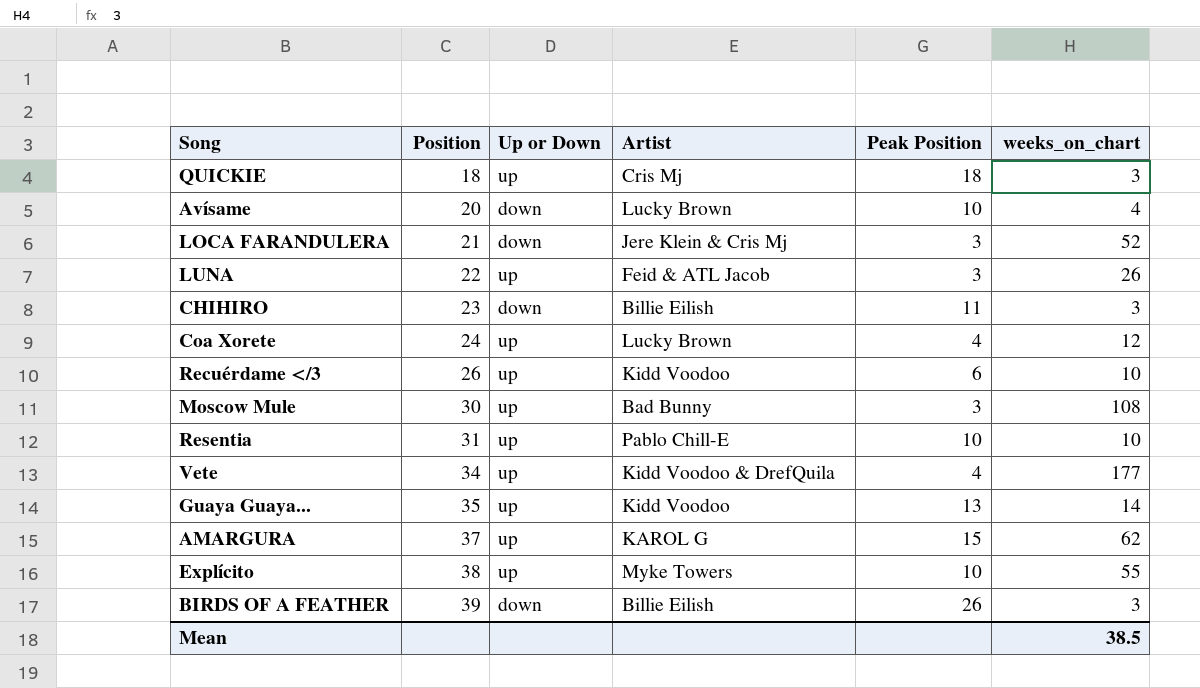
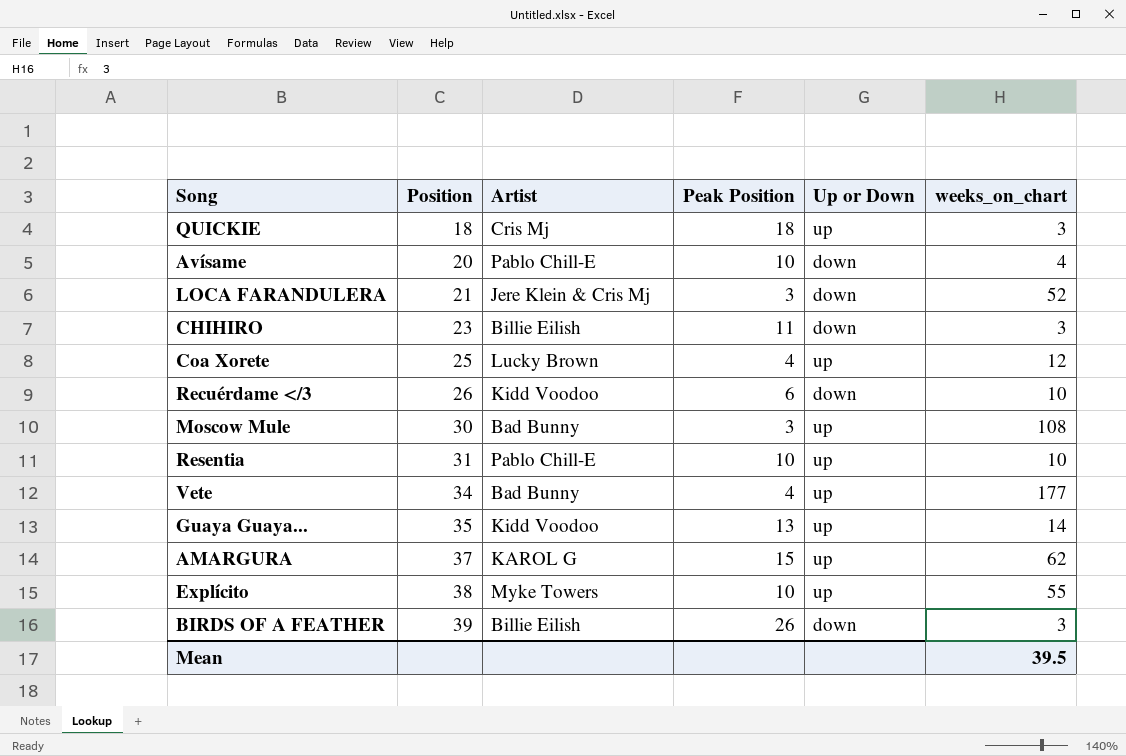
column Up or Down | position: 3 -> 5
row LUNA: 22 | up | Feid & ATL Jacob | 3 | 26 -> none
Avísame | Artist: Lucky Brown -> Pablo Chill-E
Coa Xorete | Position: 24 -> 25
Recuérdame </3 | Up or Down: up -> down
Vete | Artist: Kidd Voodoo & DrefQuila -> Bad Bunny
Mean | weeks_on_chart: 38.5 -> 39.5

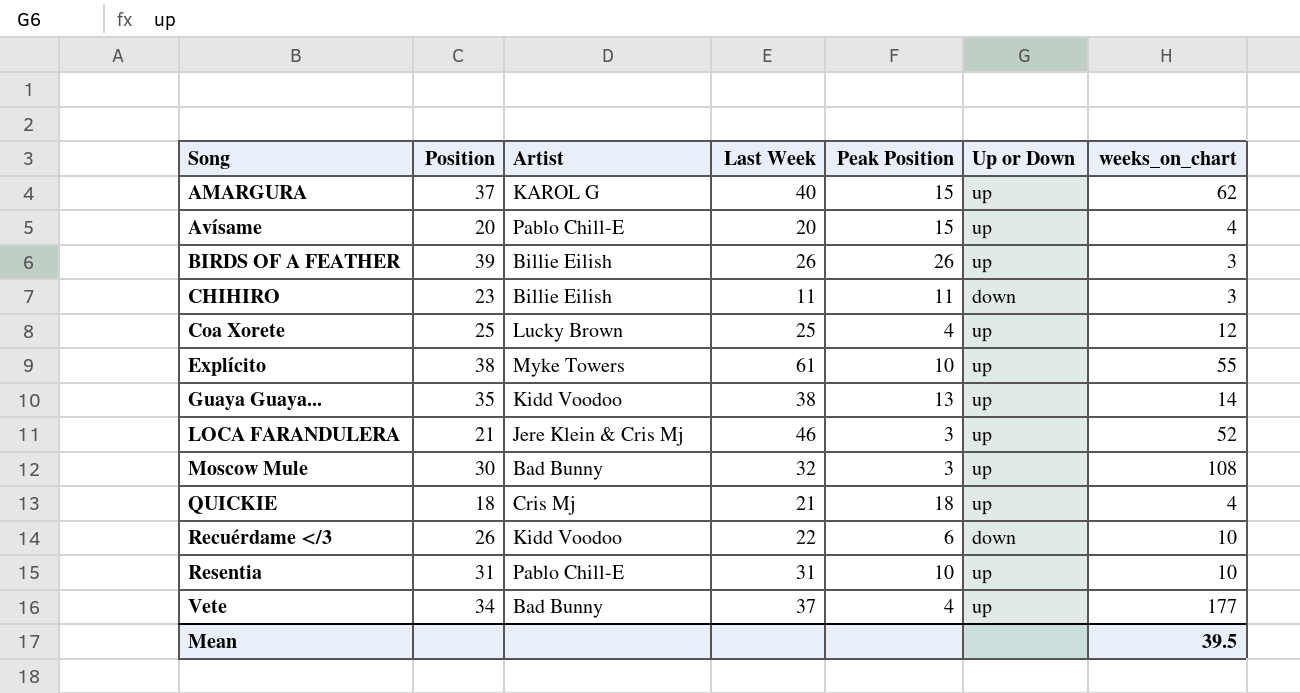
row order: Position ascending -> Song ascending
column Last Week | position: none -> 4
Avísame | Peak Position: 10 -> 15
Avísame | Up or Down: down -> up
BIRDS OF A FEATHER | Up or Down: down -> up
LOCA FARANDULERA | Up or Down: down -> up
QUICKIE | weeks_on_chart: 3 -> 4

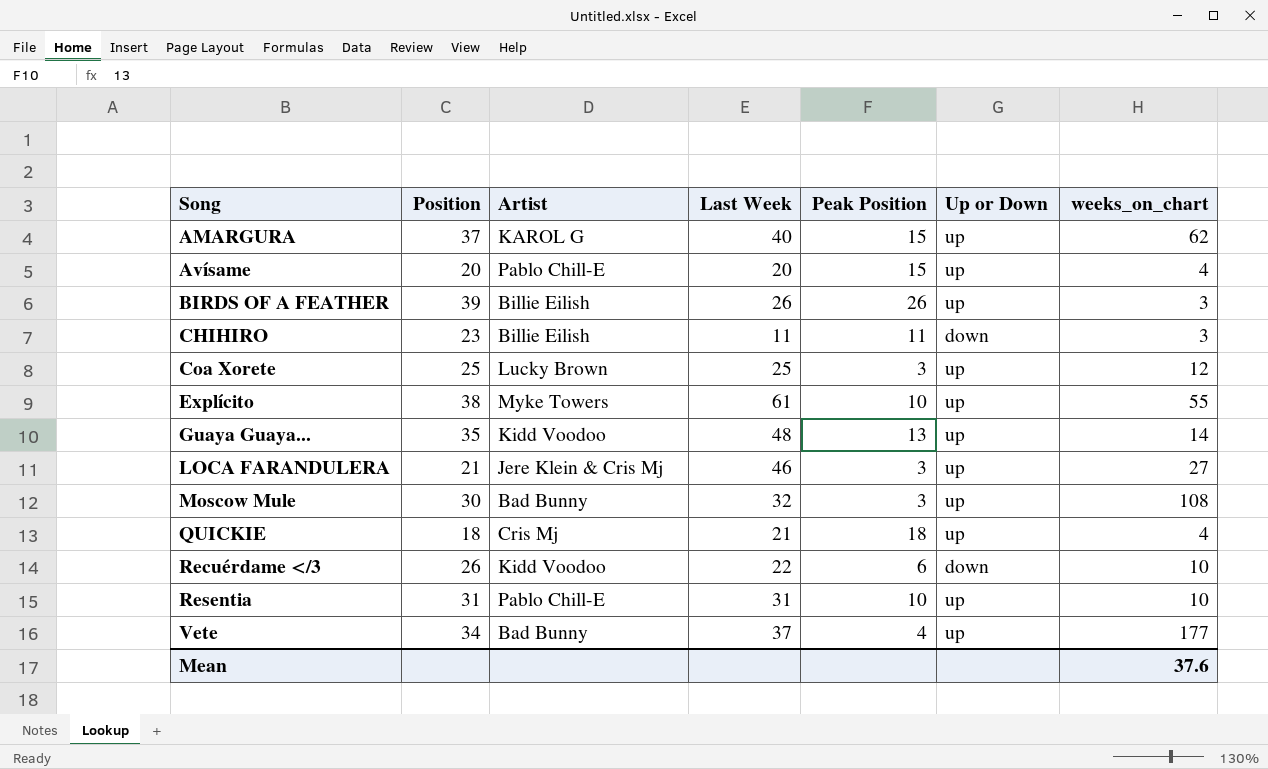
Coa Xorete | Peak Position: 4 -> 3
Guaya Guaya... | Last Week: 38 -> 48
LOCA FARANDULERA | weeks_on_chart: 52 -> 27
Mean | weeks_on_chart: 39.5 -> 37.6

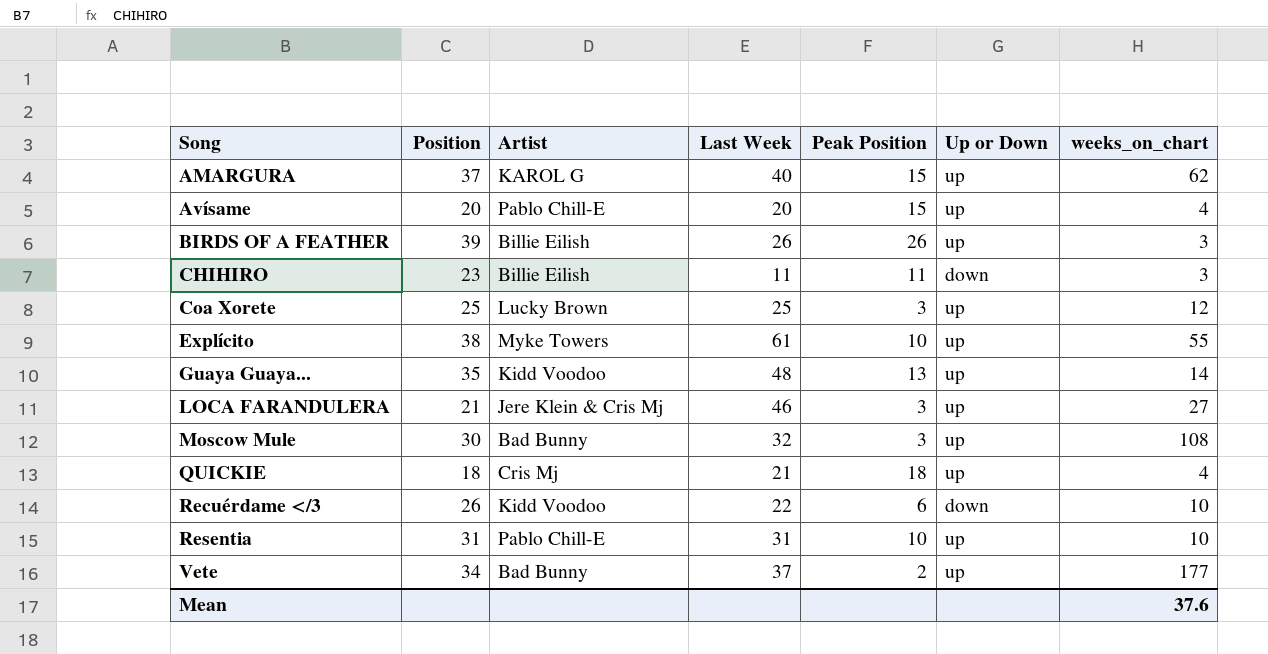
Vete | Peak Position: 4 -> 2

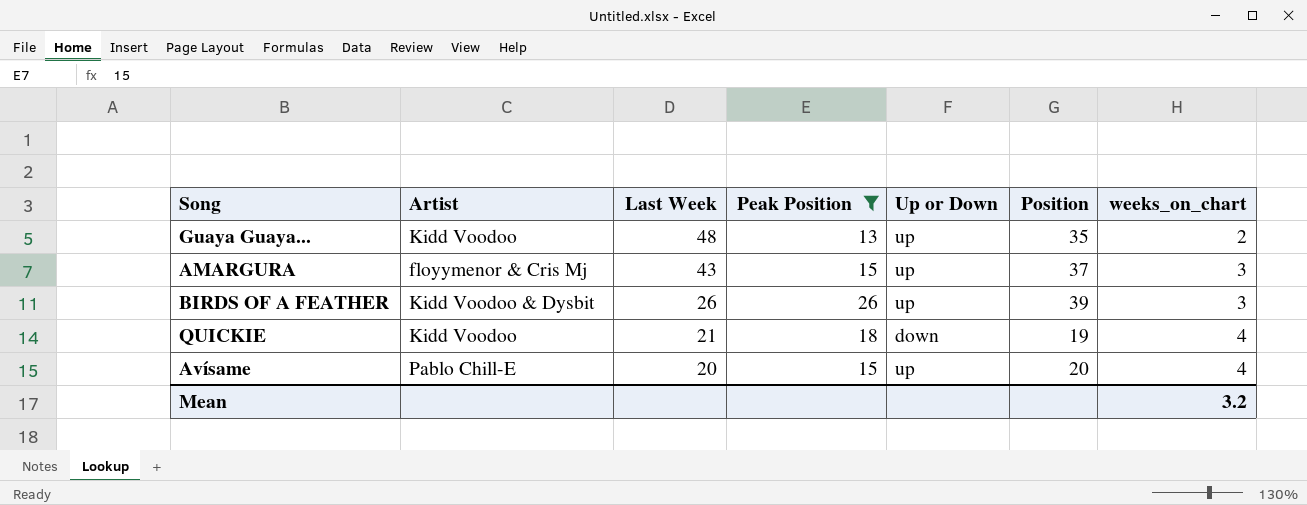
filter: none -> Peak Position >= 13
row order: Song ascending -> Last Week descending
column Position | position: 2 -> 6
Guaya Guaya... | weeks_on_chart: 14 -> 2
AMARGURA | Artist: KAROL G -> floyymenor & Cris Mj
AMARGURA | Last Week: 40 -> 43
AMARGURA | weeks_on_chart: 62 -> 3
BIRDS OF A FEATHER | Artist: Billie Eilish -> Kidd Voodoo & Dysbit
QUICKIE | Artist: Cris Mj -> Kidd Voodoo
QUICKIE | Up or Down: up -> down
QUICKIE | Position: 18 -> 19
Mean | weeks_on_chart: 37.6 -> 3.2

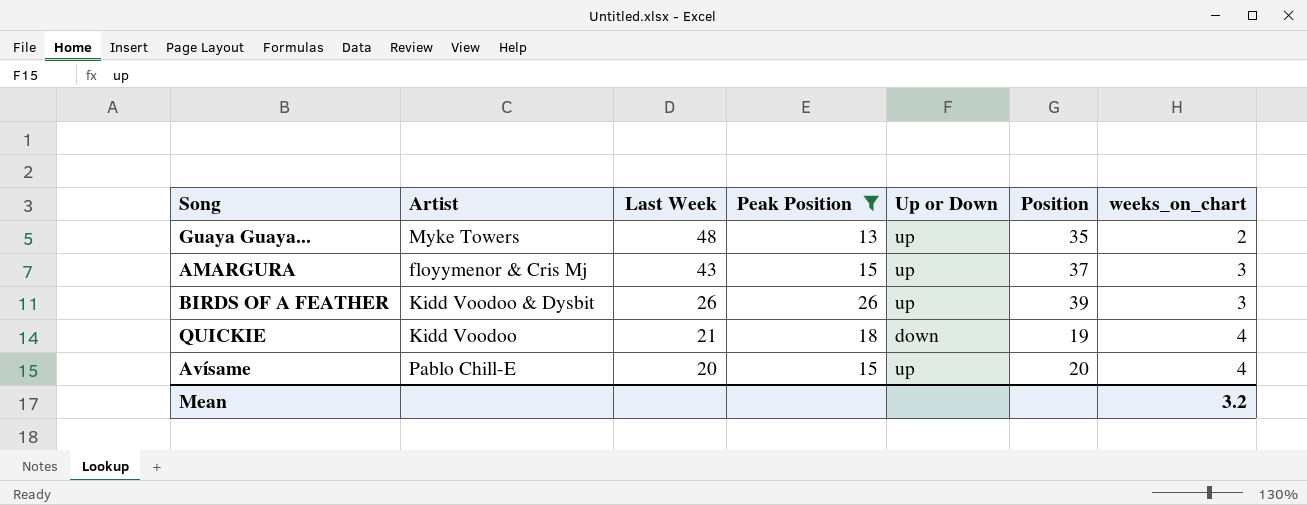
Guaya Guaya... | Artist: Kidd Voodoo -> Myke Towers

